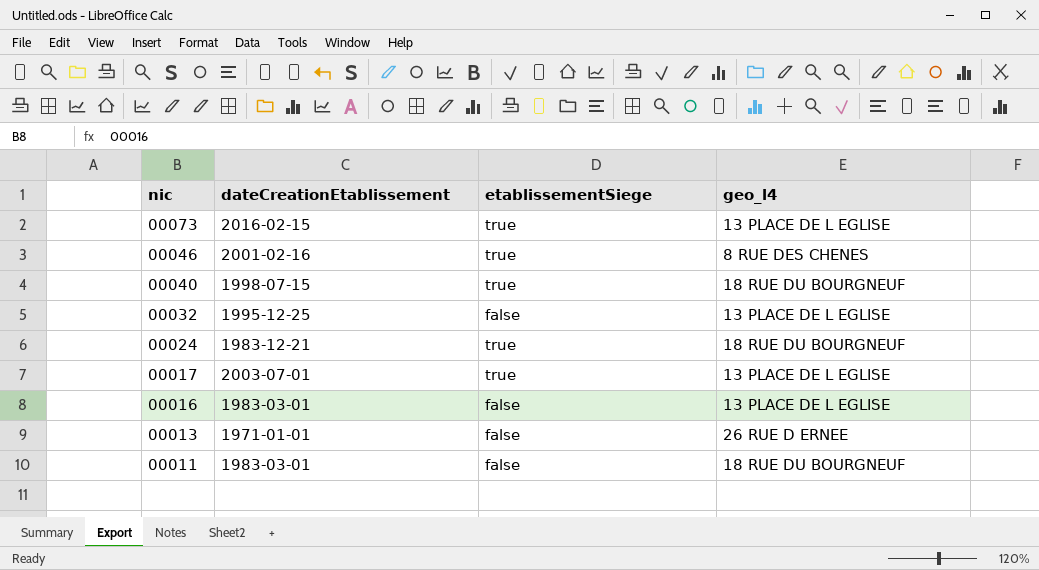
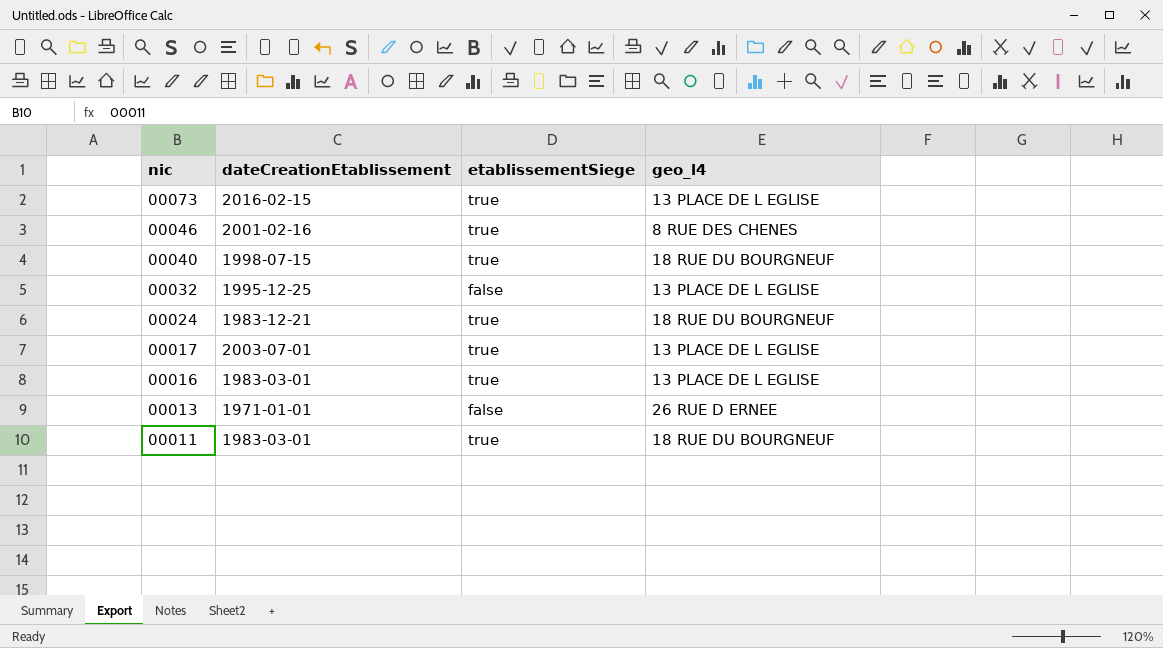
00016 | etablissementSiege: false -> true
00011 | etablissementSiege: false -> true

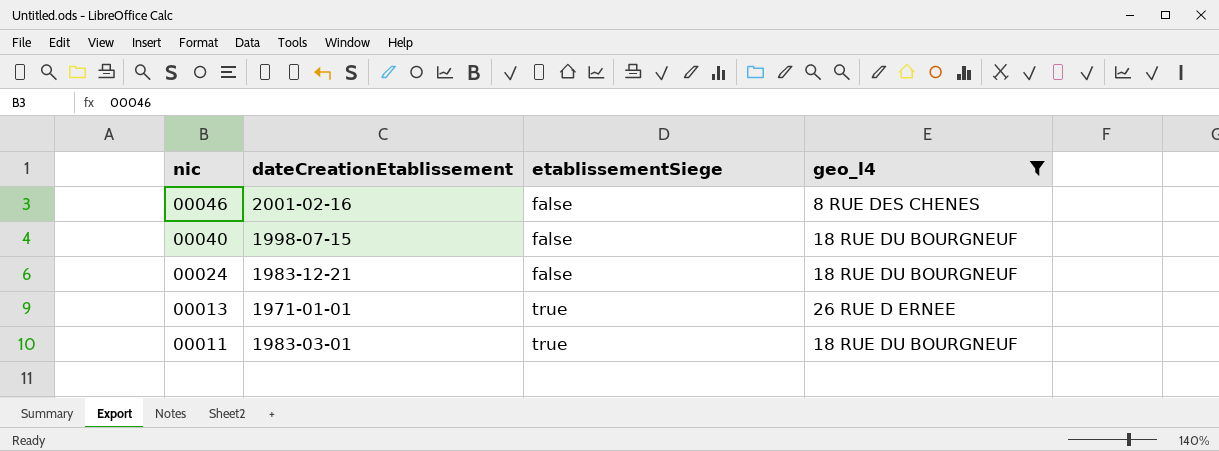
filter: none -> geo_l4 != 13 PLACE DE L EGLISE
00046 | etablissementSiege: true -> false
00040 | etablissementSiege: true -> false
00024 | etablissementSiege: true -> false
00013 | etablissementSiege: false -> true

